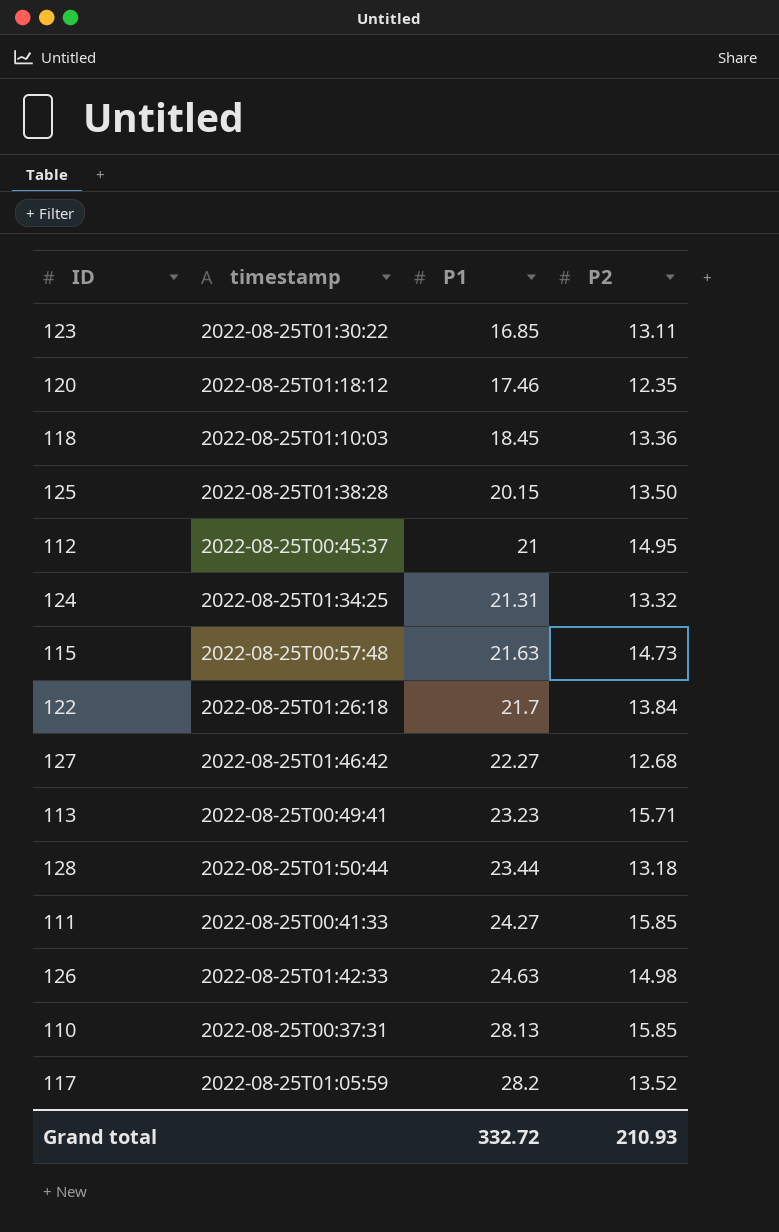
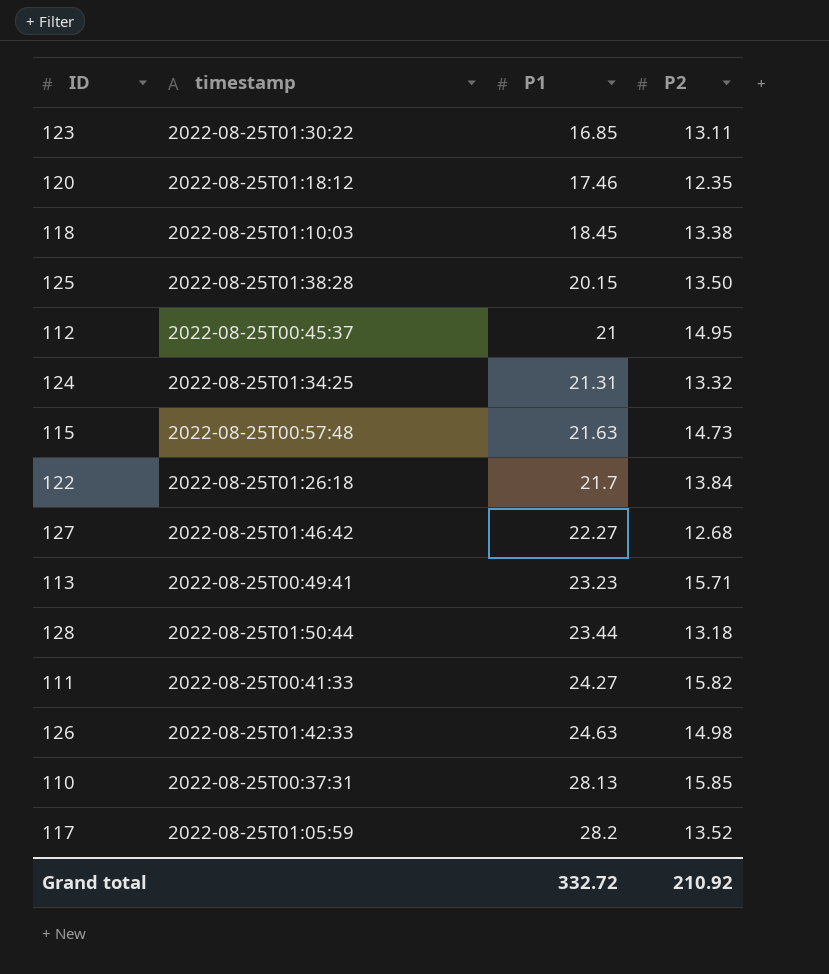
118 | P2: 13.36 -> 13.38
111 | P2: 15.85 -> 15.82
Grand total | P2: 210.93 -> 210.92

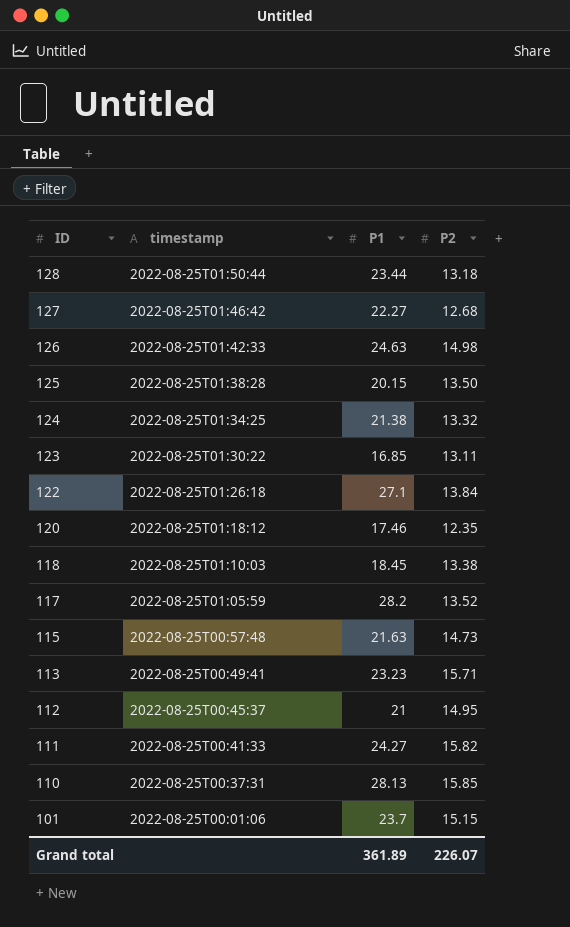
row order: P1 ascending -> ID descending
124 | P1: 21.31 -> 21.38
122 | P1: 21.7 -> 27.1
row 101: none -> 2022-08-25T00:01:06 | 23.7 | 15.15
Grand total | P1: 332.72 -> 361.89
Grand total | P2: 210.92 -> 226.07

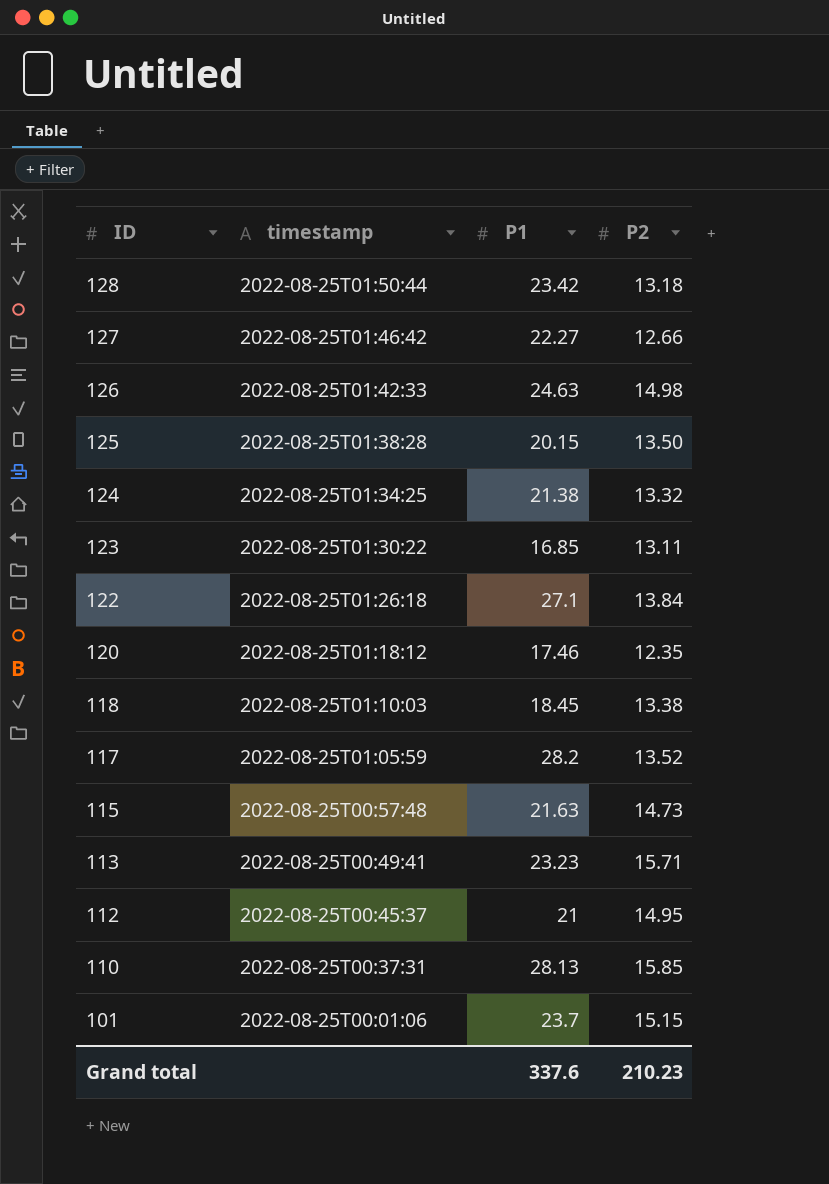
row 111: 2022-08-25T00:41:33 | 24.27 | 15.82 -> none
128 | P1: 23.44 -> 23.42
127 | P2: 12.68 -> 12.66
Grand total | P1: 361.89 -> 337.6
Grand total | P2: 226.07 -> 210.23

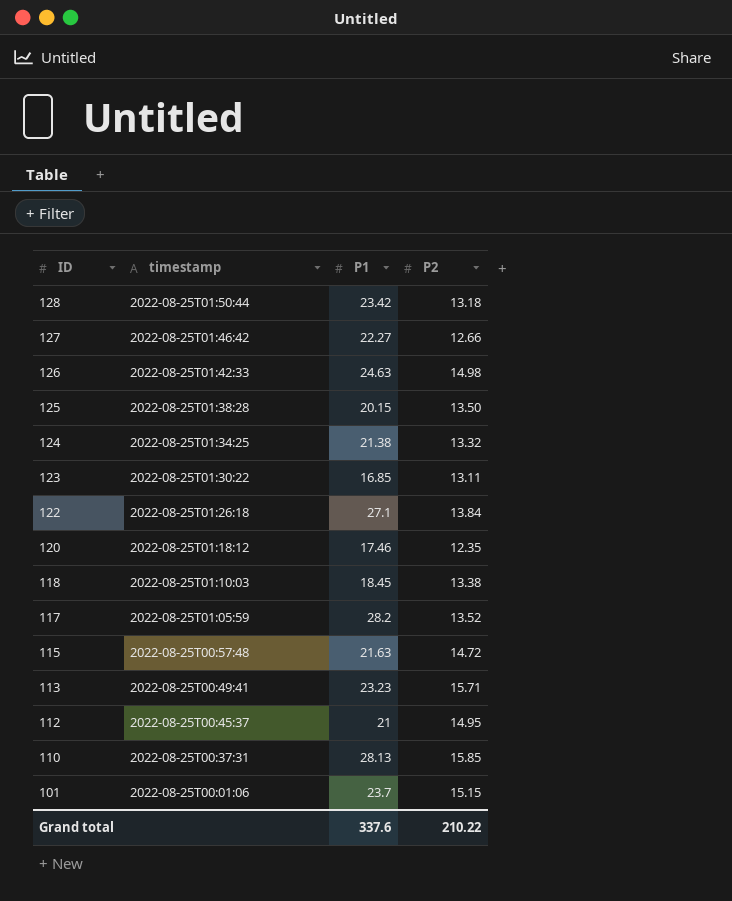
115 | P2: 14.73 -> 14.72
Grand total | P2: 210.23 -> 210.22

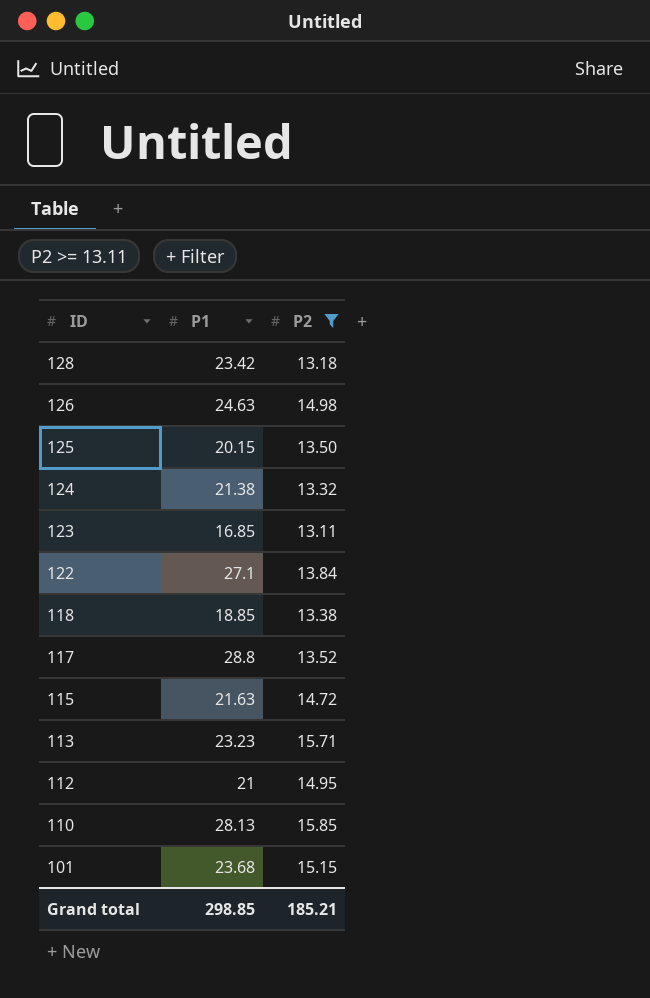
filter: none -> P2 >= 13.11
column timestamp | position: 2 -> none
118 | P1: 18.45 -> 18.85
117 | P1: 28.2 -> 28.8
101 | P1: 23.7 -> 23.68
Grand total | P1: 337.6 -> 298.85
Grand total | P2: 210.22 -> 185.21

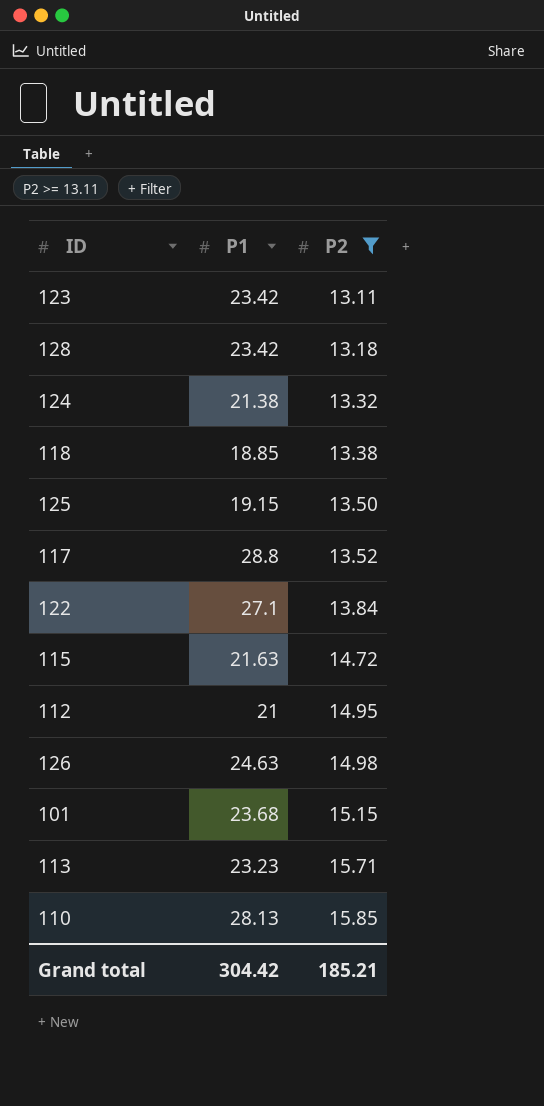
row order: ID descending -> P2 ascending
123 | P1: 16.85 -> 23.42
125 | P1: 20.15 -> 19.15
Grand total | P1: 298.85 -> 304.42

